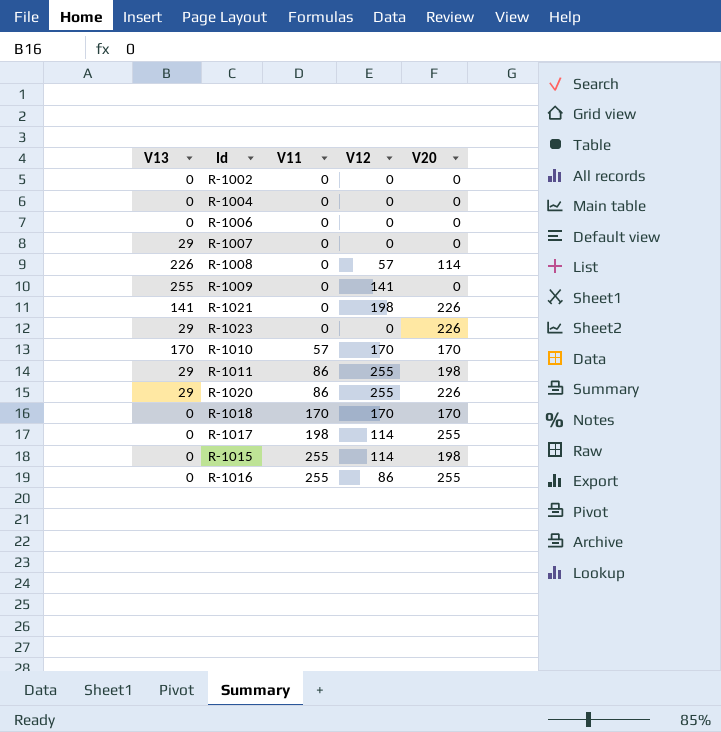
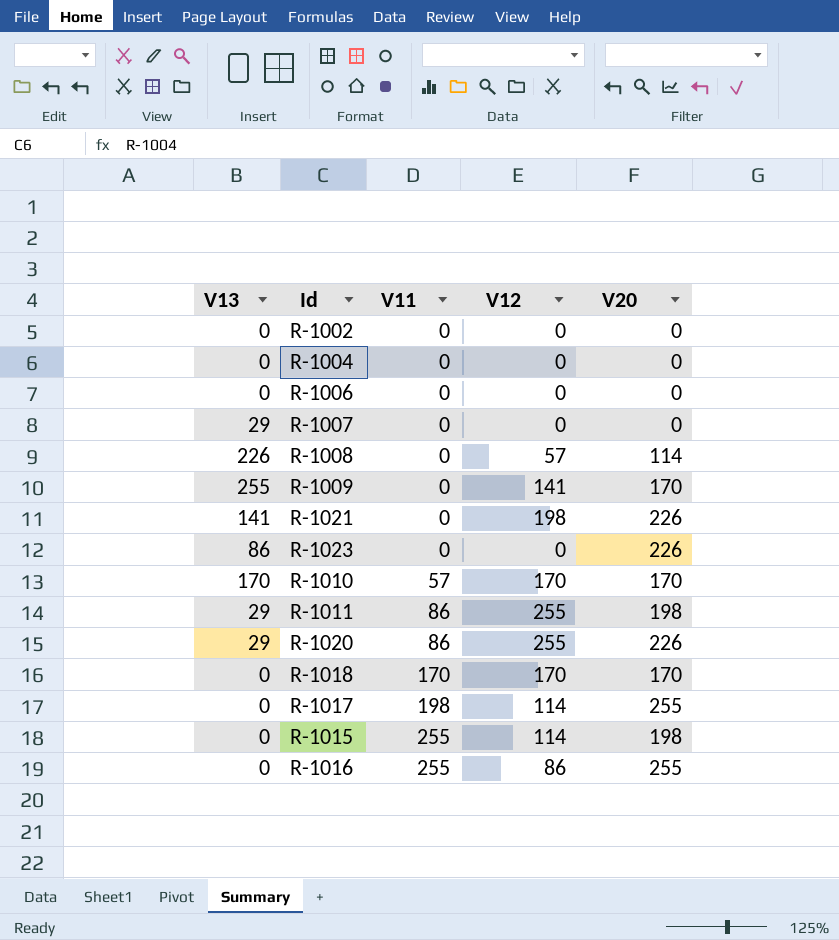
R-1009 | V20: 0 -> 170
R-1023 | V13: 29 -> 86

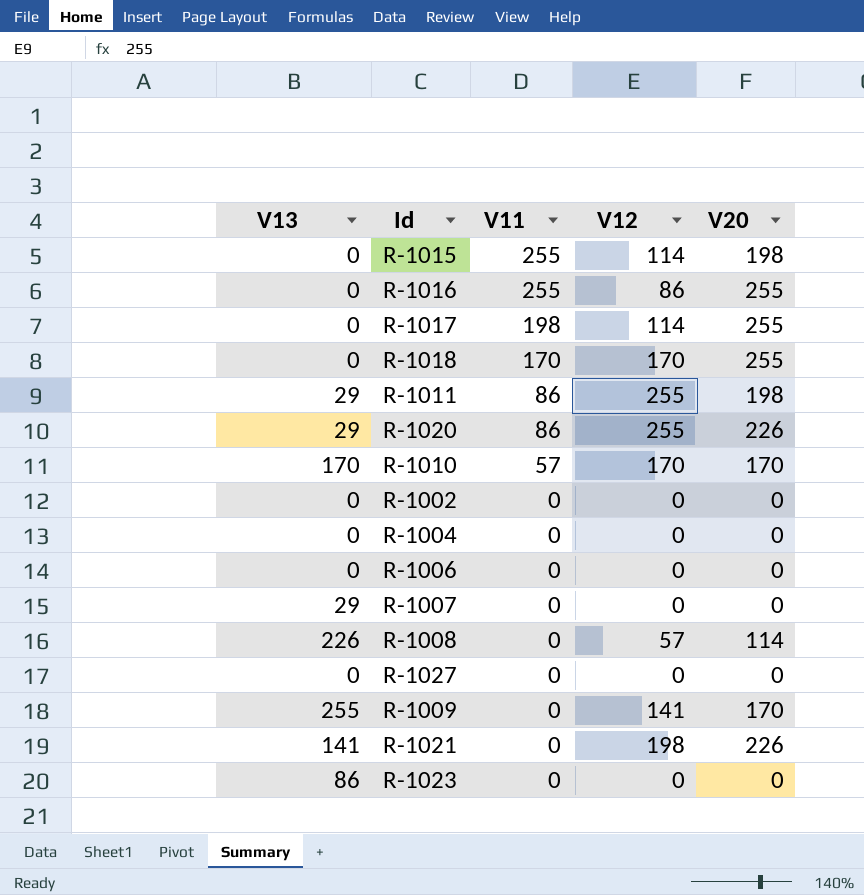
row order: V11 ascending -> V11 descending
R-1018 | V20: 170 -> 255
row R-1027: none -> 0 | 0 | 0 | 0
R-1023 | V20: 226 -> 0

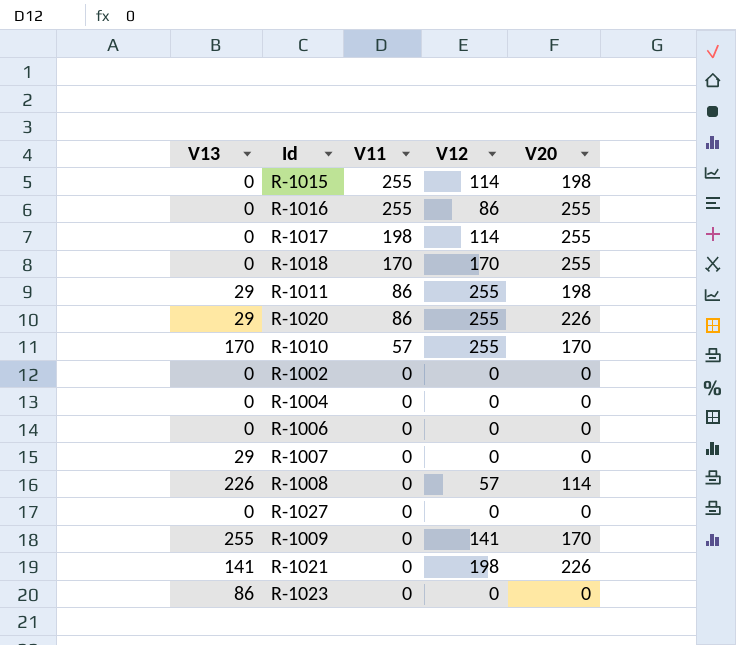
R-1010 | V12: 170 -> 255

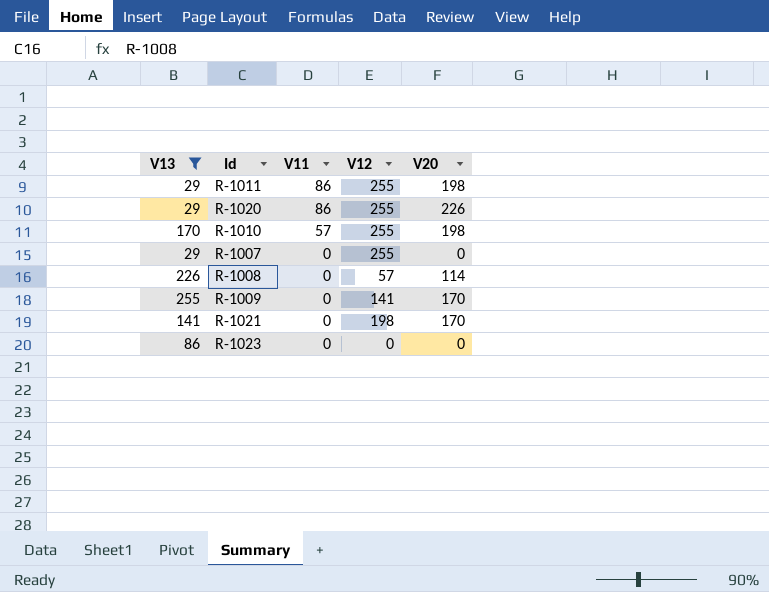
filter: none -> V13 != 0
R-1010 | V20: 170 -> 198
R-1007 | V12: 0 -> 255
R-1021 | V20: 226 -> 170

